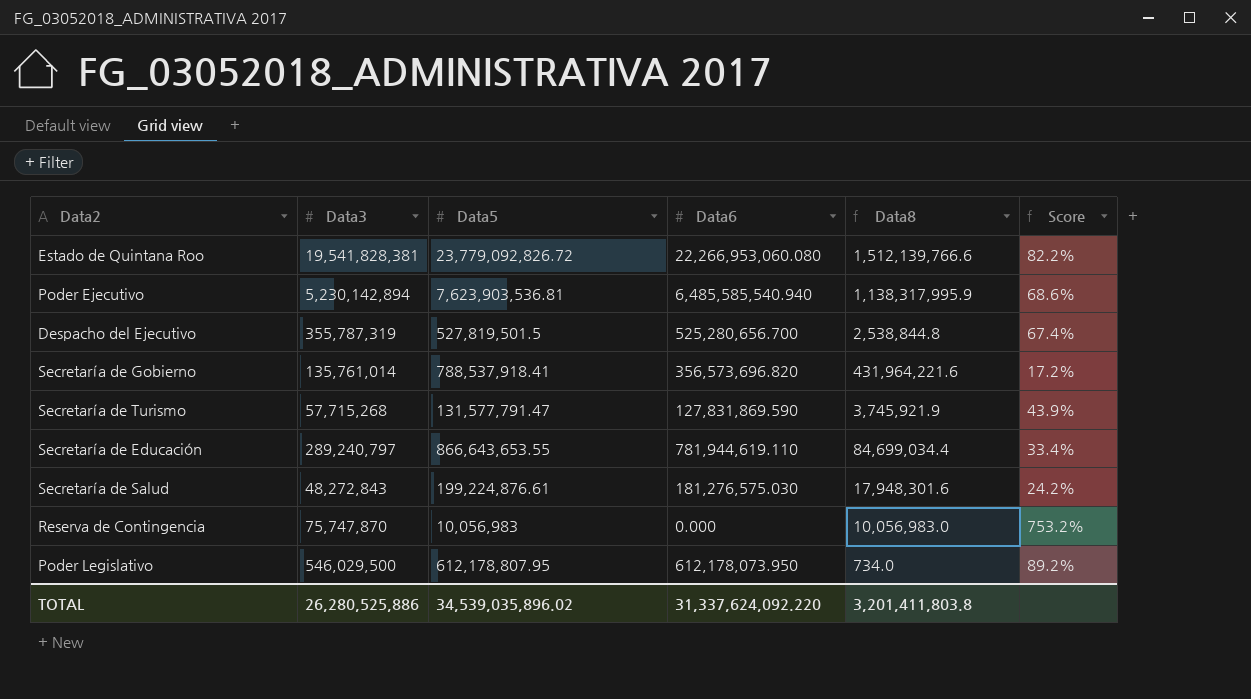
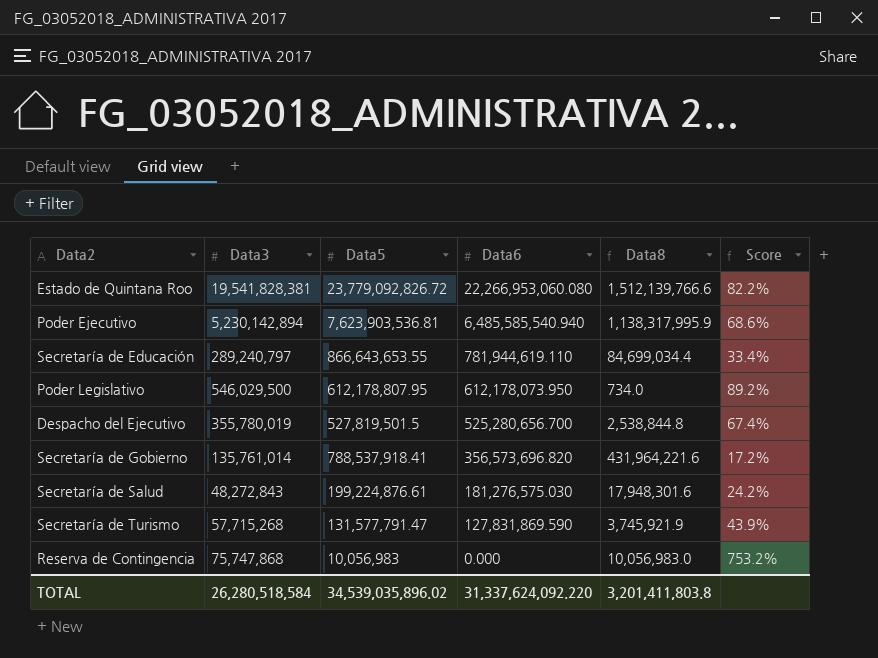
row order: none -> Data6 descending
Despacho del Ejecutivo | Data3: 355,787,319 -> 355,780,019
Reserva de Contingencia | Data3: 75,747,870 -> 75,747,868
TOTAL | Data3: 26,280,525,886 -> 26,280,518,584

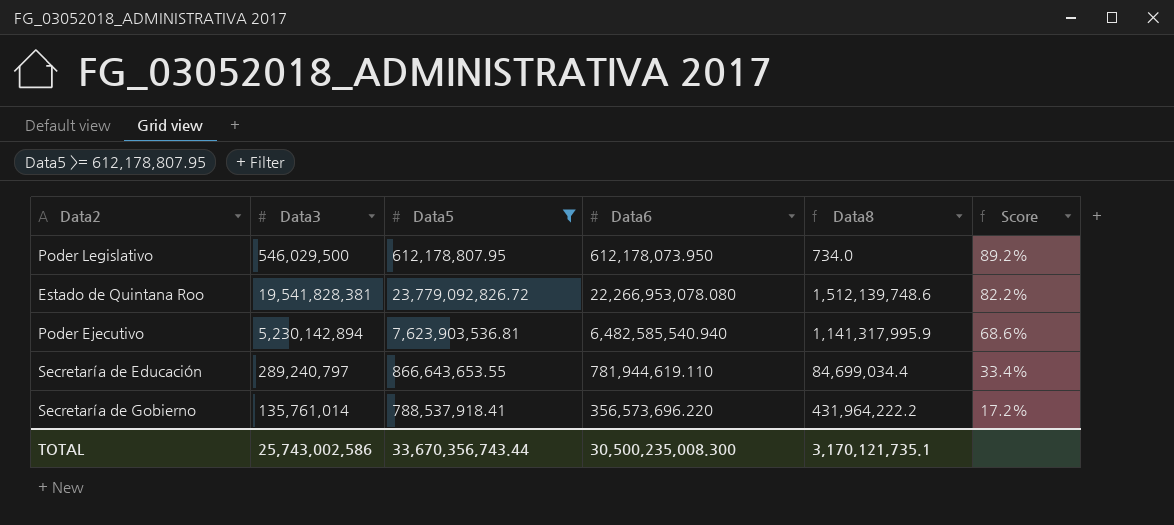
filter: none -> Data5 >= 612,178,807.95
row order: Data6 descending -> Score descending
Estado de Quintana Roo | Data6: 22,266,953,060.080 -> 22,266,953,078.080
Estado de Quintana Roo | Data8: 1,512,139,766.6 -> 1,512,139,748.6
Poder Ejecutivo | Data6: 6,485,585,540.940 -> 6,482,585,540.940
Poder Ejecutivo | Data8: 1,138,317,995.9 -> 1,141,317,995.9
Secretaría de Gobierno | Data6: 356,573,696.820 -> 356,573,696.220
Secretaría de Gobierno | Data8: 431,964,221.6 -> 431,964,222.2
TOTAL | Data3: 26,280,518,584 -> 25,743,002,586
TOTAL | Data5: 34,539,035,896.02 -> 33,670,356,743.44
TOTAL | Data6: 31,337,624,092.220 -> 30,500,235,008.300
TOTAL | Data8: 3,201,411,803.8 -> 3,170,121,735.1

